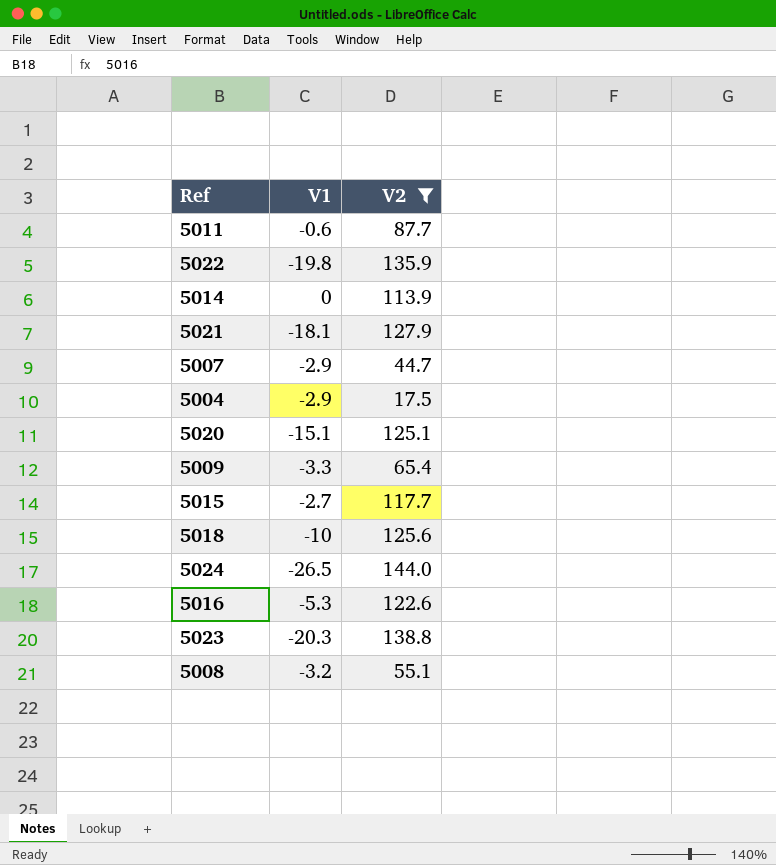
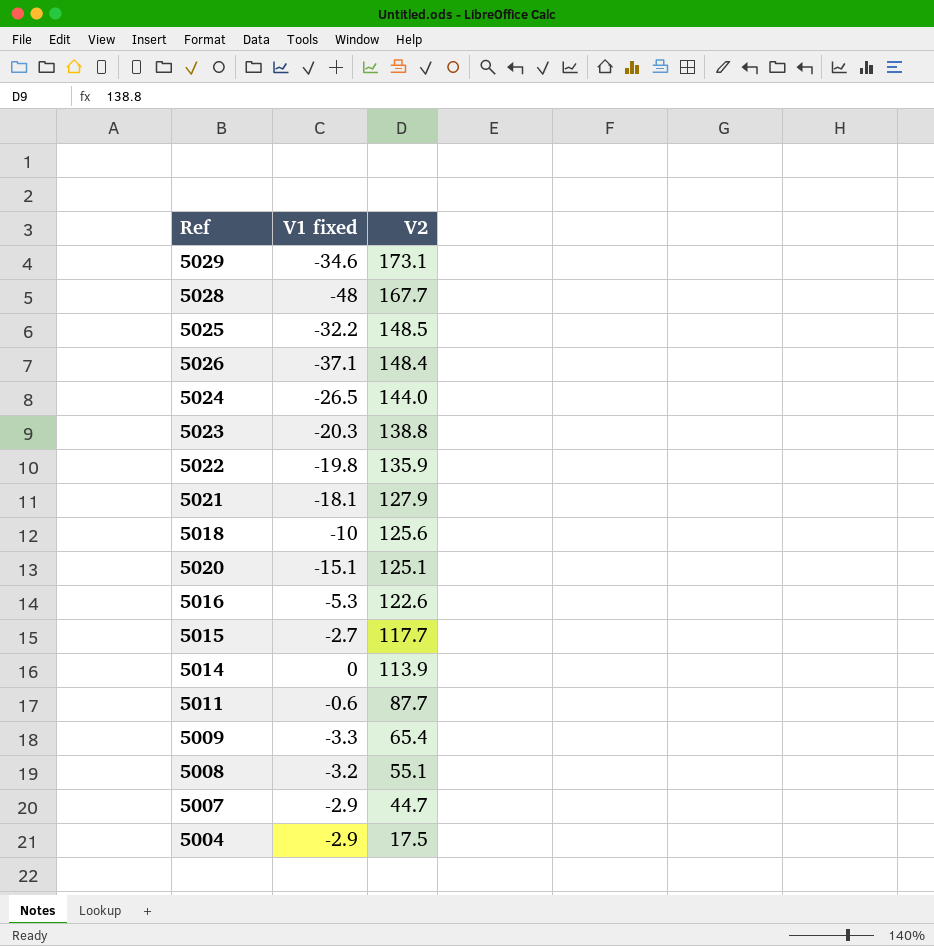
filter: V2 <= 144.0 -> none
row order: none -> V2 descending
column name: V1 -> V1 fixed

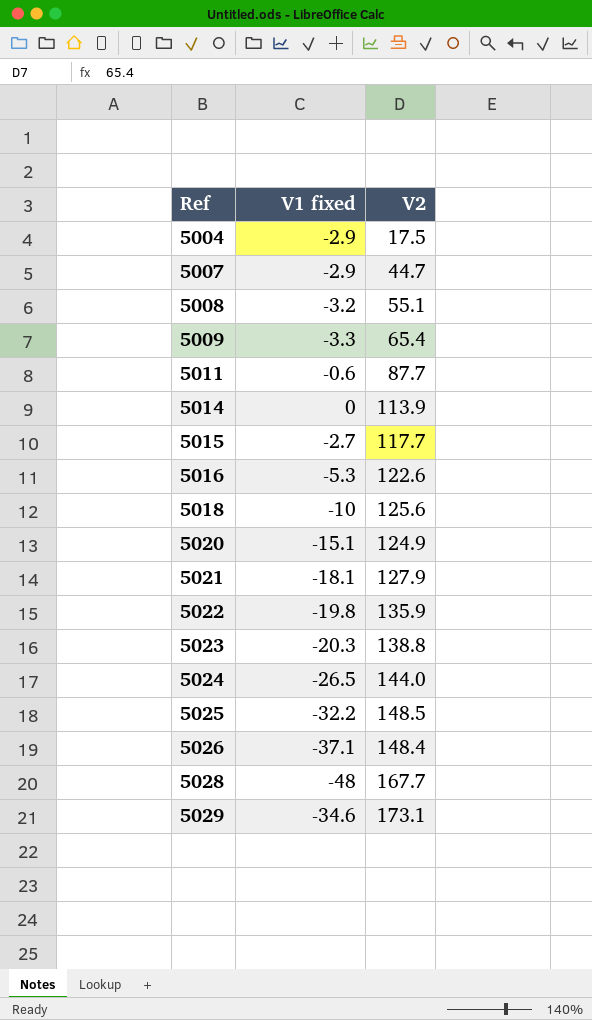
row order: V2 descending -> Ref ascending
5020 | V2: 125.1 -> 124.9

